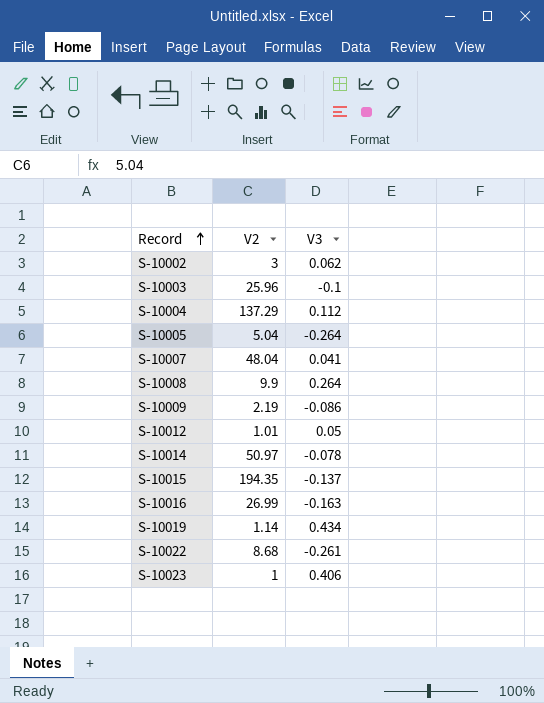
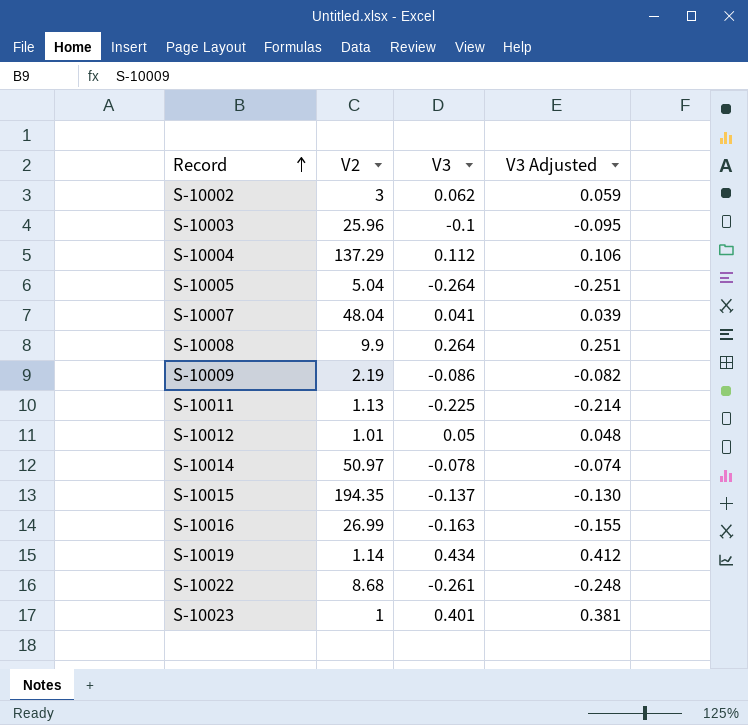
column V3 Adjusted | formula: none -> [V3] * 0.95
row S-10011: none -> 1.13 | -0.225 | -0.214
S-10023 | V3: 0.406 -> 0.401

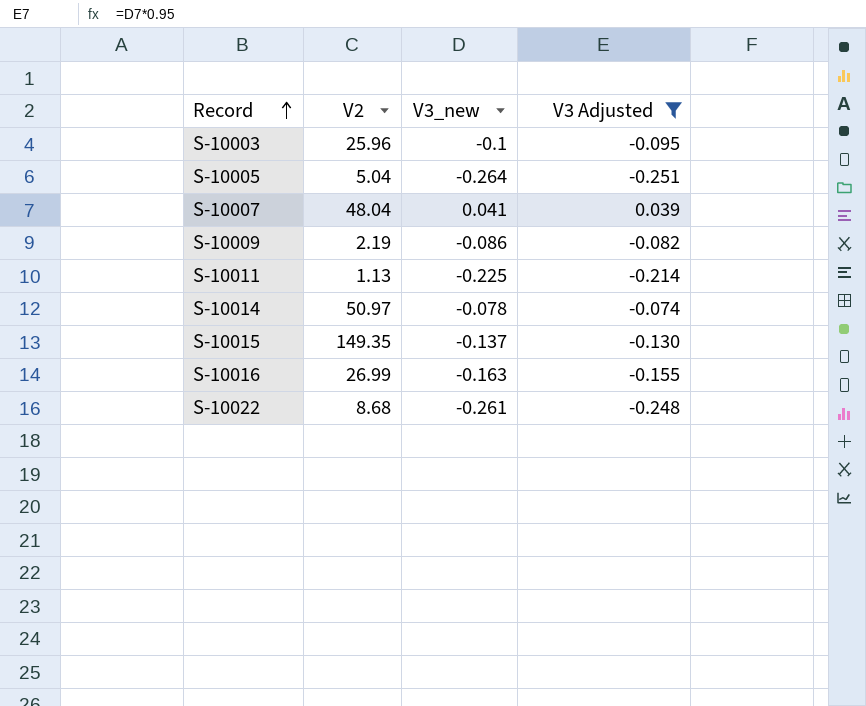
filter: none -> V3 Adjusted <= 0.039
column name: V3 -> V3_new
S-10015 | V2: 194.35 -> 149.35

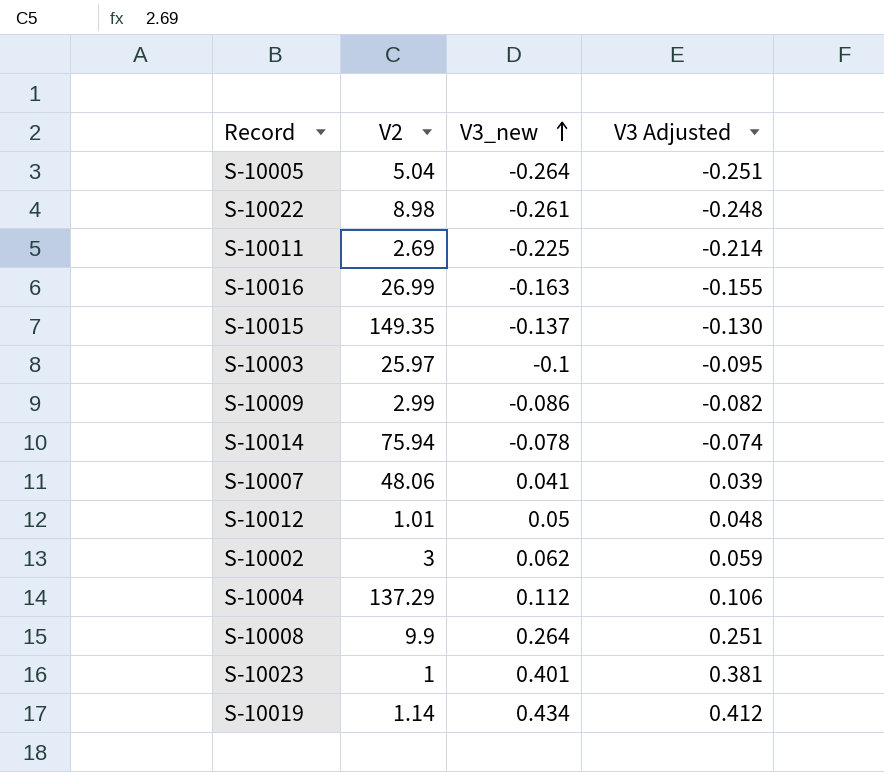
filter: V3 Adjusted <= 0.039 -> none
row order: Record ascending -> V3_new ascending
S-10022 | V2: 8.68 -> 8.98
S-10011 | V2: 1.13 -> 2.69
S-10003 | V2: 25.96 -> 25.97
S-10009 | V2: 2.19 -> 2.99
S-10014 | V2: 50.97 -> 75.94
S-10007 | V2: 48.04 -> 48.06

